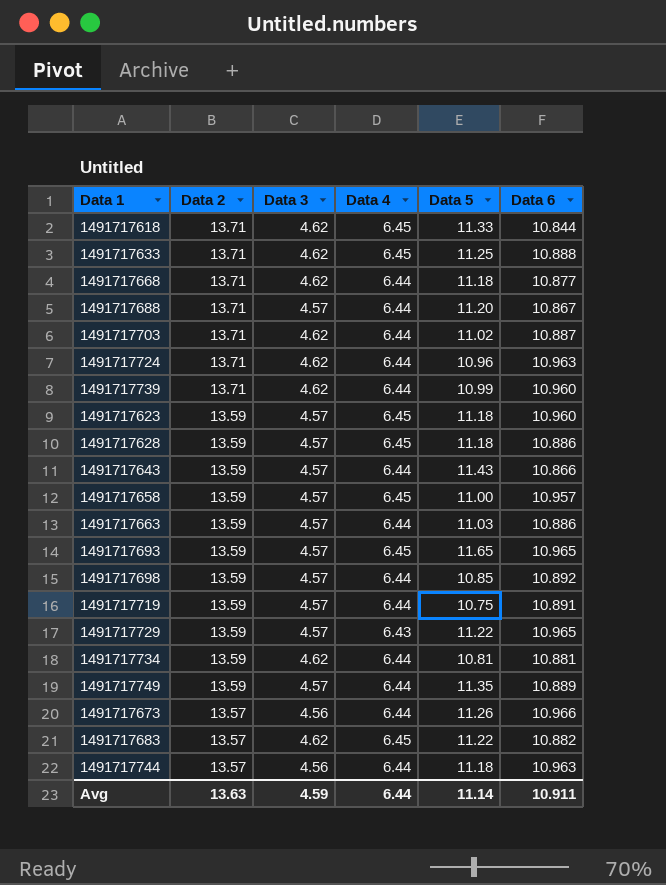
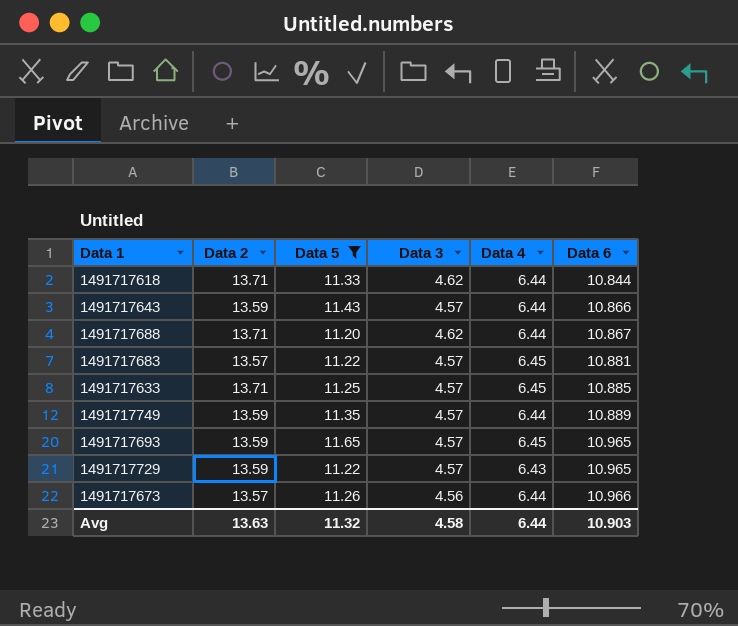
filter: none -> Data 5 >= 11.20
row order: Data 2 descending -> Data 6 ascending
column Data 5 | position: 5 -> 3
1491717618 | Data 4: 6.45 -> 6.44
1491717688 | Data 3: 4.57 -> 4.62
1491717683 | Data 3: 4.62 -> 4.57
1491717683 | Data 6: 10.882 -> 10.881
1491717633 | Data 3: 4.62 -> 4.57
1491717633 | Data 6: 10.888 -> 10.885
Avg | Data 5: 11.14 -> 11.32
Avg | Data 3: 4.59 -> 4.58
Avg | Data 6: 10.911 -> 10.903

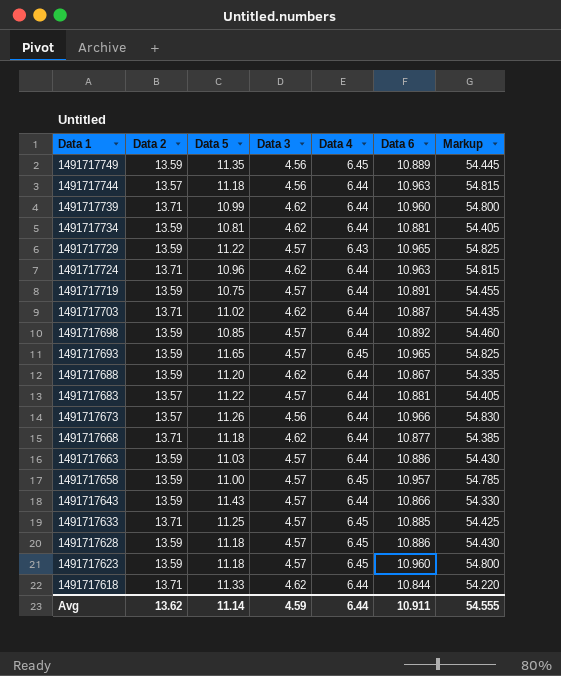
filter: Data 5 >= 11.20 -> none
row order: Data 6 ascending -> Data 1 descending
column Markup | formula: none -> [Data 6] * 5
1491717749 | Data 3: 4.57 -> 4.56
1491717749 | Data 4: 6.44 -> 6.45
1491717688 | Data 2: 13.71 -> 13.59
1491717683 | Data 4: 6.45 -> 6.44
Avg | Data 2: 13.63 -> 13.62
Avg | Data 5: 11.32 -> 11.14
Avg | Data 3: 4.58 -> 4.59
Avg | Data 6: 10.903 -> 10.911

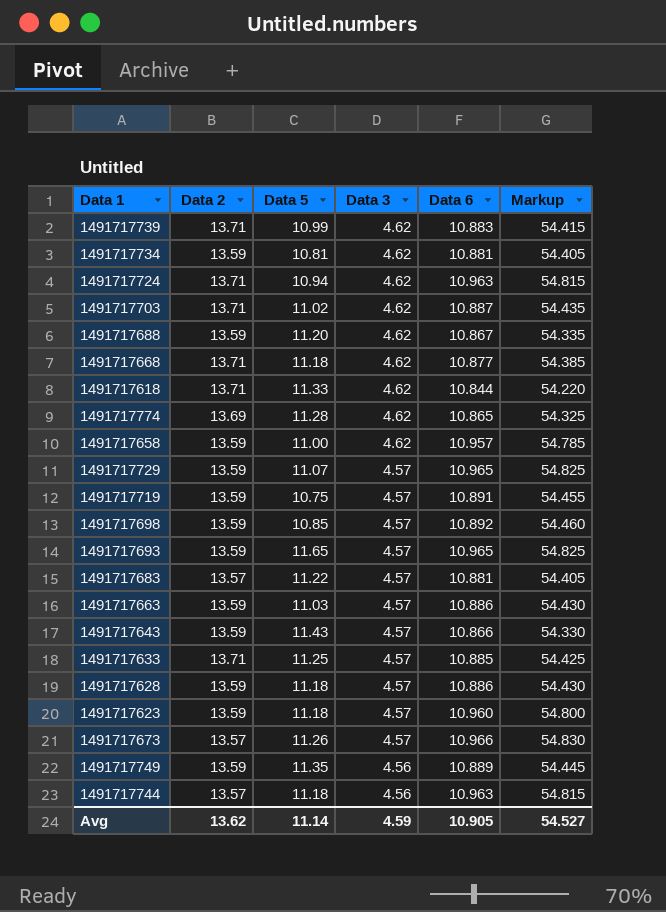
row order: Data 1 descending -> Data 3 descending
column Data 4 | position: 5 -> none
1491717739 | Data 6: 10.960 -> 10.883
1491717739 | Markup: 54.800 -> 54.415
1491717724 | Data 5: 10.96 -> 10.94
row 1491717774: none -> 13.69 | 11.28 | 4.62 | 10.865 | 54.325
1491717658 | Data 3: 4.57 -> 4.62
1491717729 | Data 5: 11.22 -> 11.07
1491717673 | Data 3: 4.56 -> 4.57
Avg | Data 6: 10.911 -> 10.905
Avg | Markup: 54.555 -> 54.527

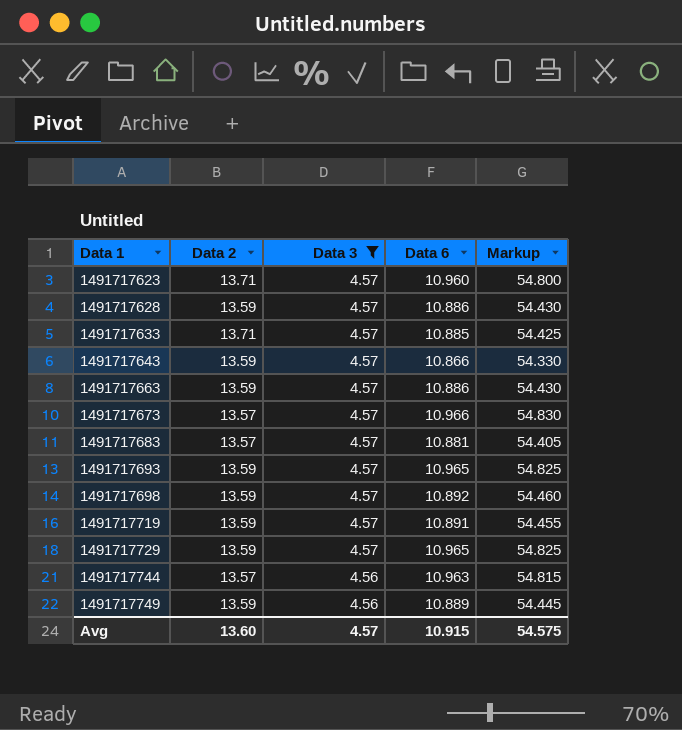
filter: none -> Data 3 != 4.62
row order: Data 3 descending -> Data 1 ascending
column Data 5 | position: 3 -> none
1491717623 | Data 2: 13.59 -> 13.71
Avg | Data 2: 13.62 -> 13.60
Avg | Data 3: 4.59 -> 4.57
Avg | Data 6: 10.905 -> 10.915
Avg | Markup: 54.527 -> 54.575

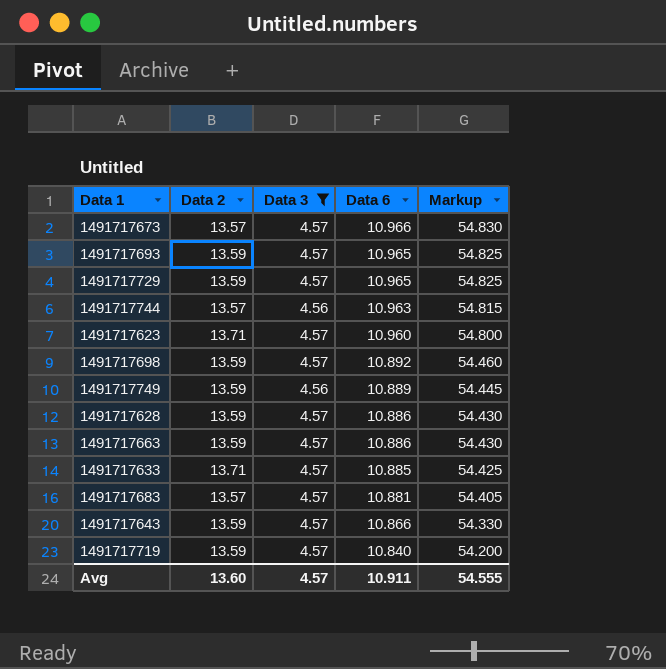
row order: Data 1 ascending -> Data 6 descending
1491717719 | Data 6: 10.891 -> 10.840
1491717719 | Markup: 54.455 -> 54.200
Avg | Data 6: 10.915 -> 10.911
Avg | Markup: 54.575 -> 54.555

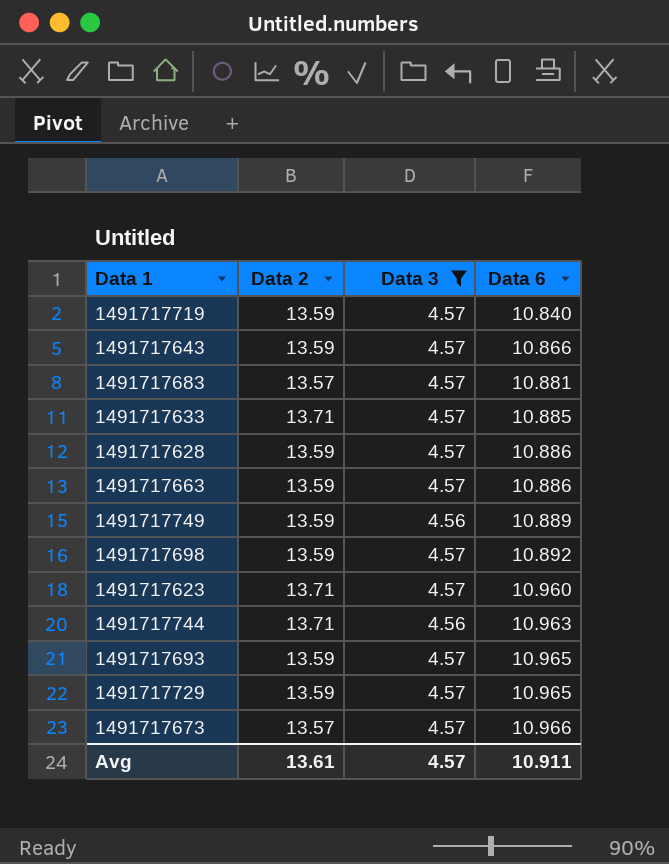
row order: Data 6 descending -> Data 6 ascending
column Markup | formula: [Data 6] * 5 -> none
1491717744 | Data 2: 13.57 -> 13.71
Avg | Data 2: 13.60 -> 13.61

